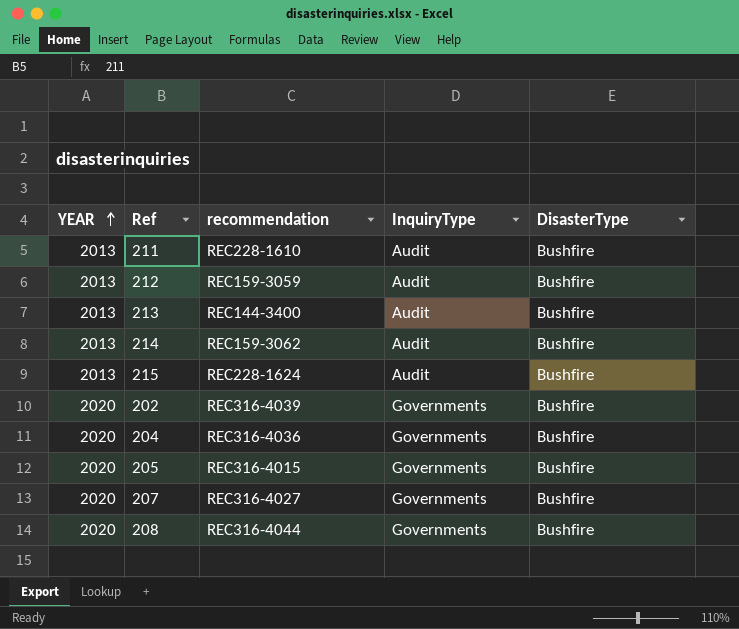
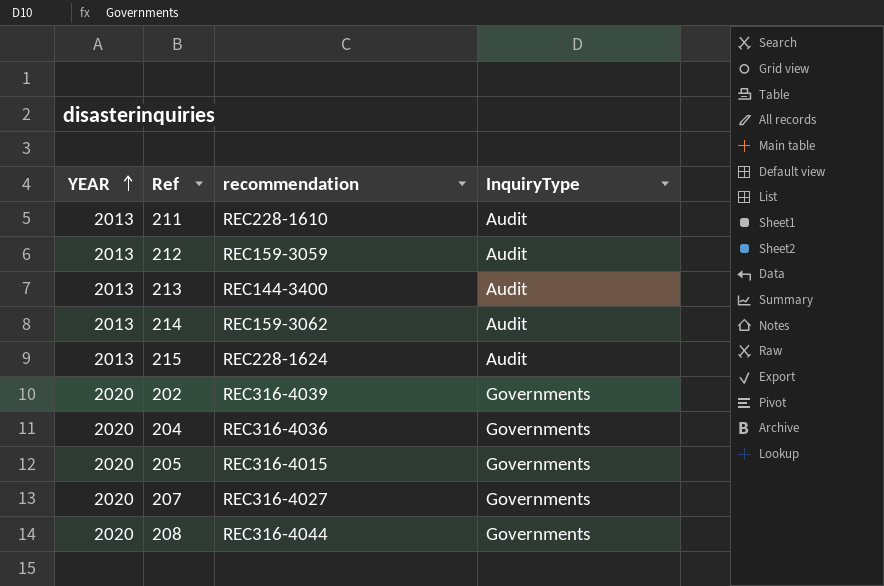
column DisasterType | position: 5 -> none

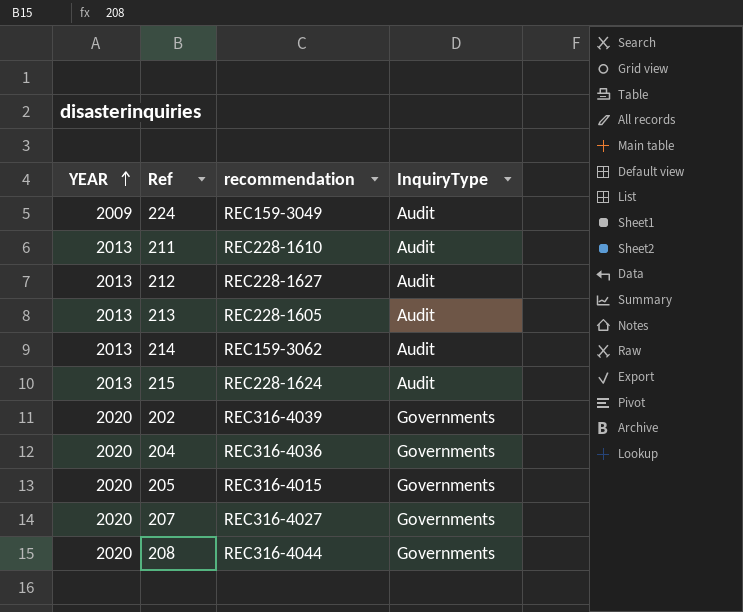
row 224: none -> 2009 | REC159-3049 | Audit
212 | recommendation: REC159-3059 -> REC228-1627
213 | recommendation: REC144-3400 -> REC228-1605

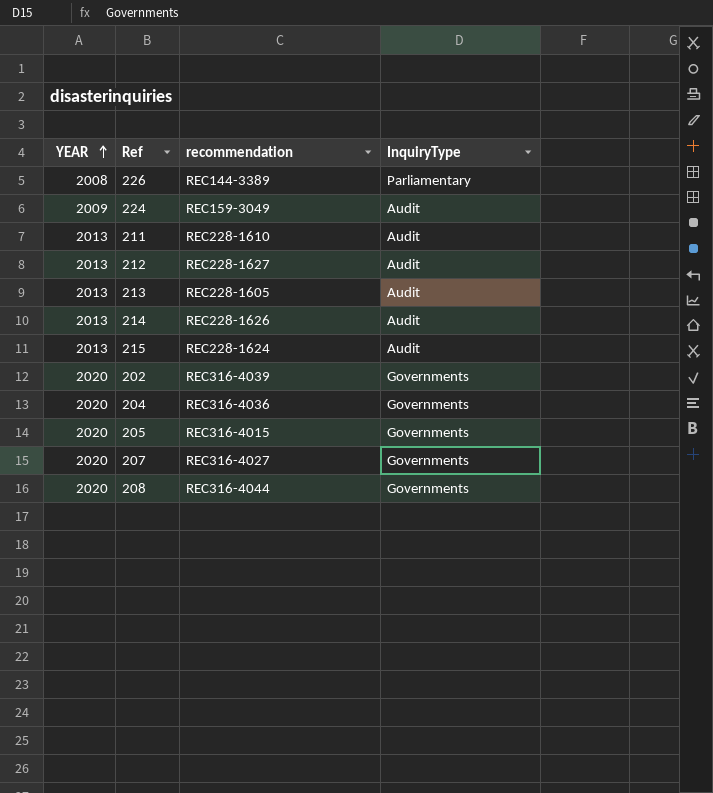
row 226: none -> 2008 | REC144-3389 | Parliamentary
214 | recommendation: REC159-3062 -> REC228-1626

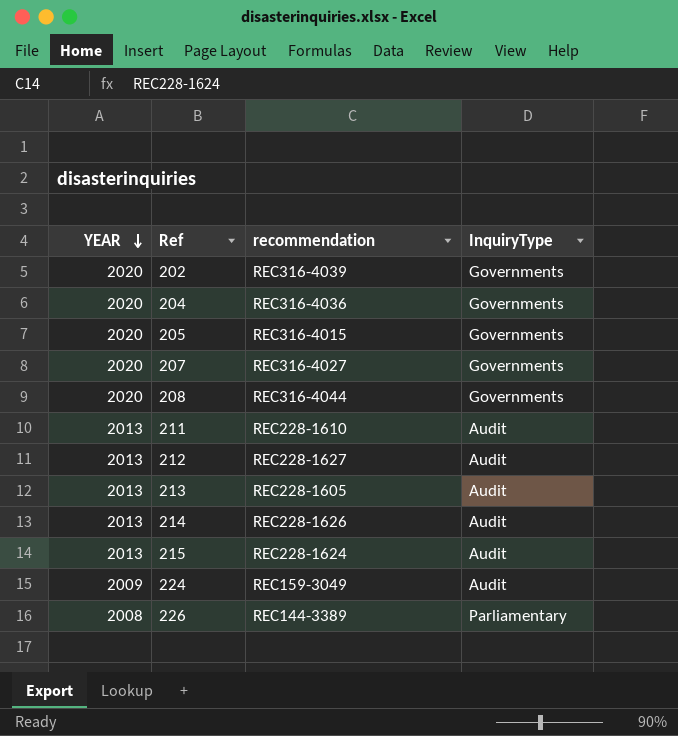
row order: YEAR ascending -> YEAR descending

